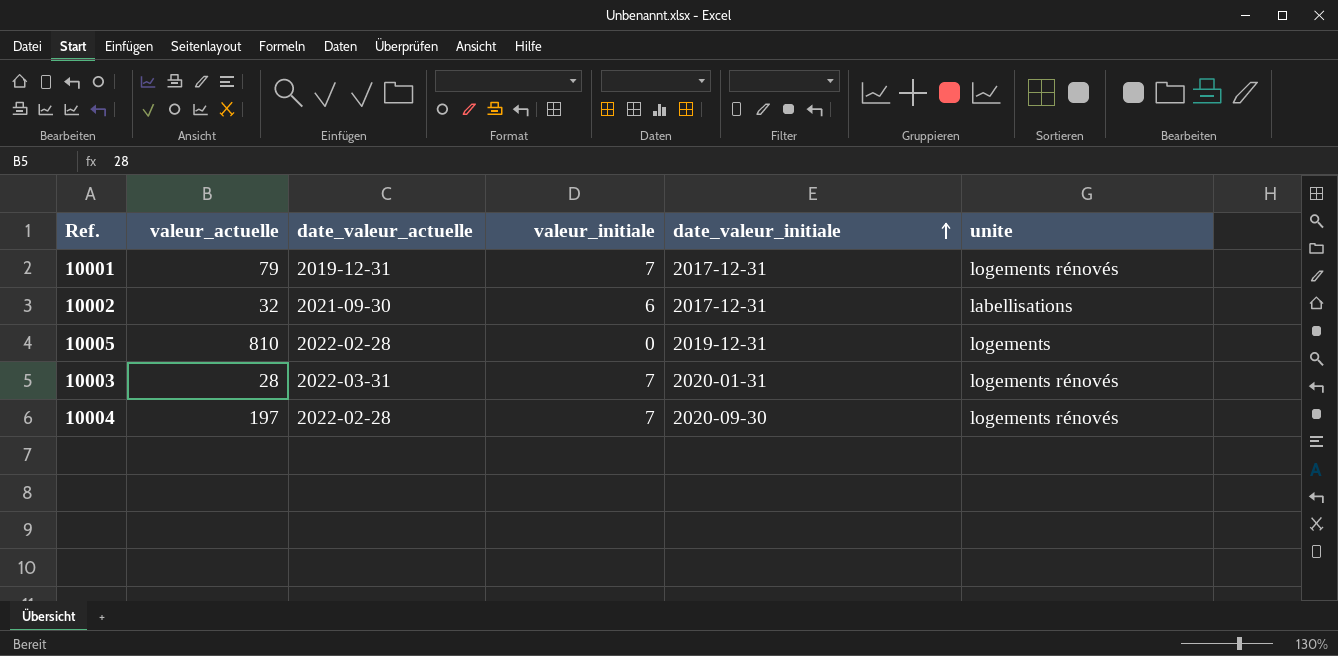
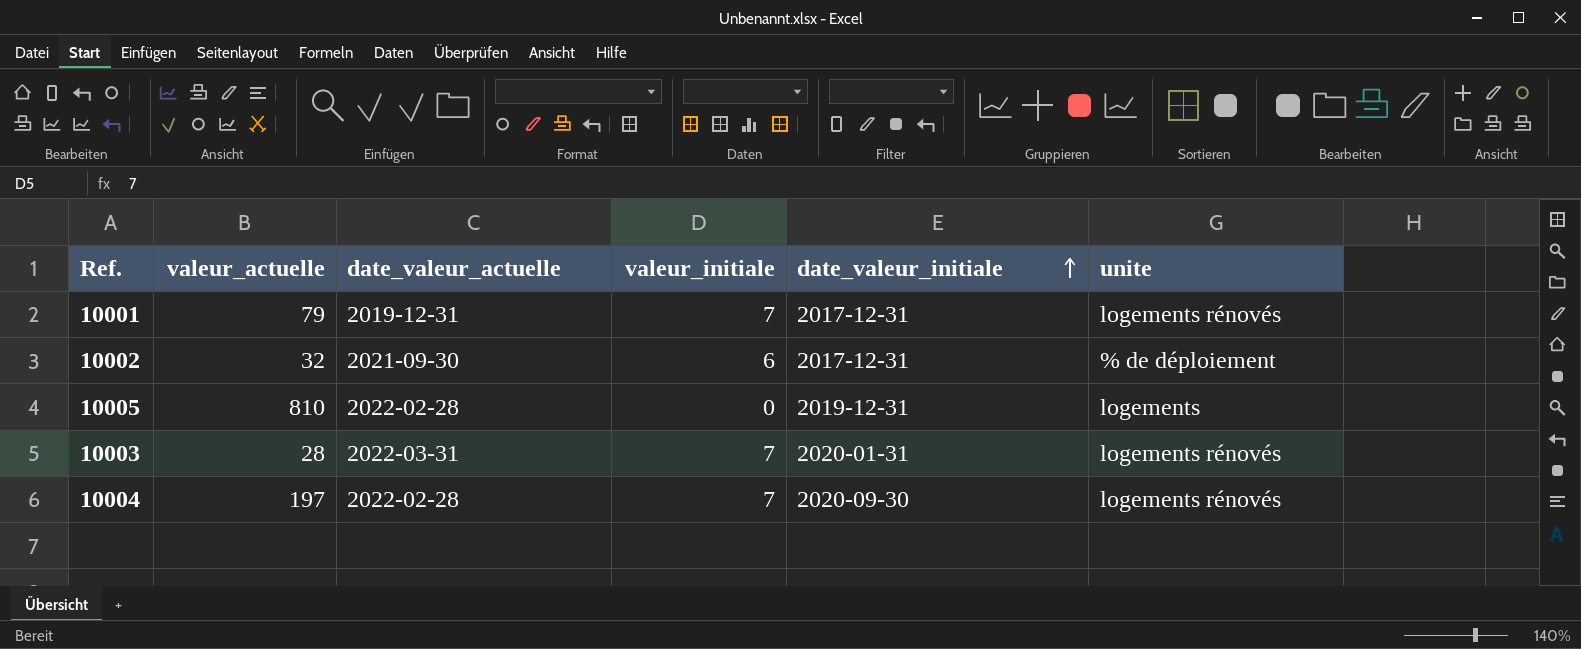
10002 | unite: labellisations -> % de déploiement

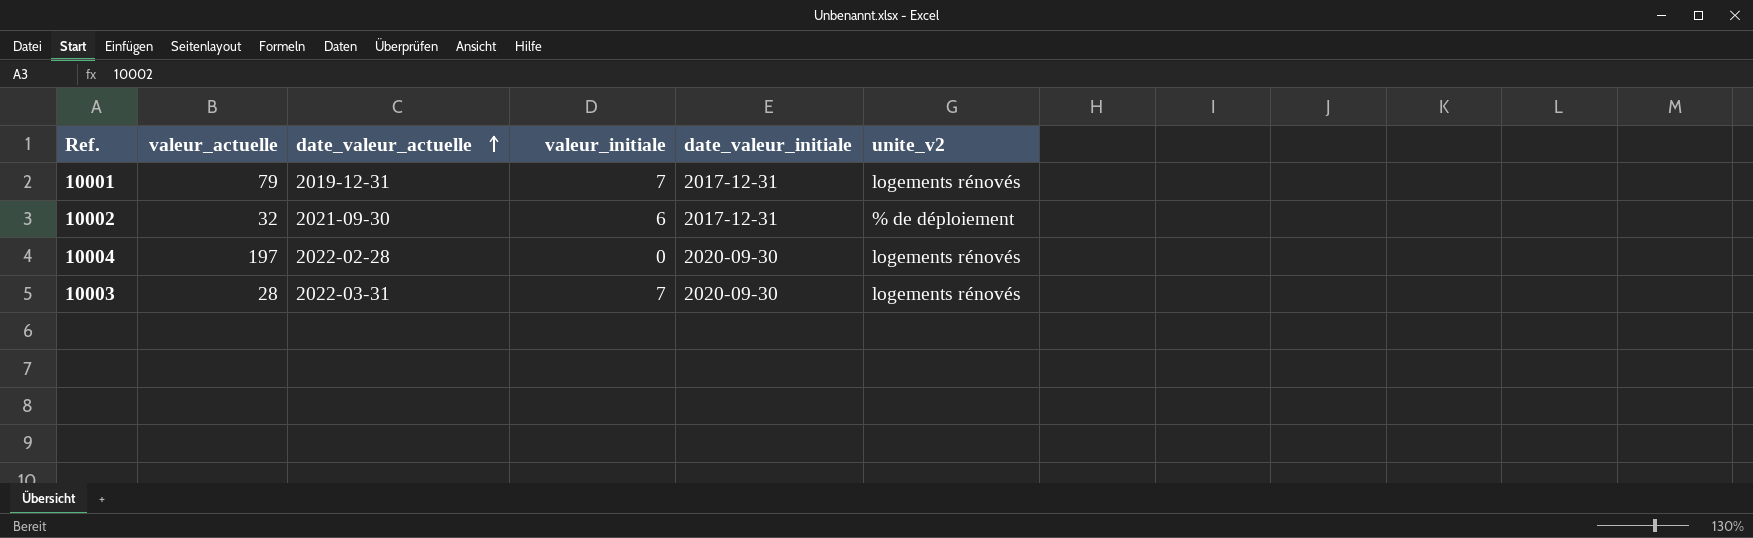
row order: date_valeur_initiale ascending -> date_valeur_actuelle ascending
column name: unite -> unite_v2
row 10005: 810 | 2022-02-28 | 0 | 2019-12-31 | logements -> none
10004 | valeur_initiale: 7 -> 0
10003 | date_valeur_initiale: 2020-01-31 -> 2020-09-30

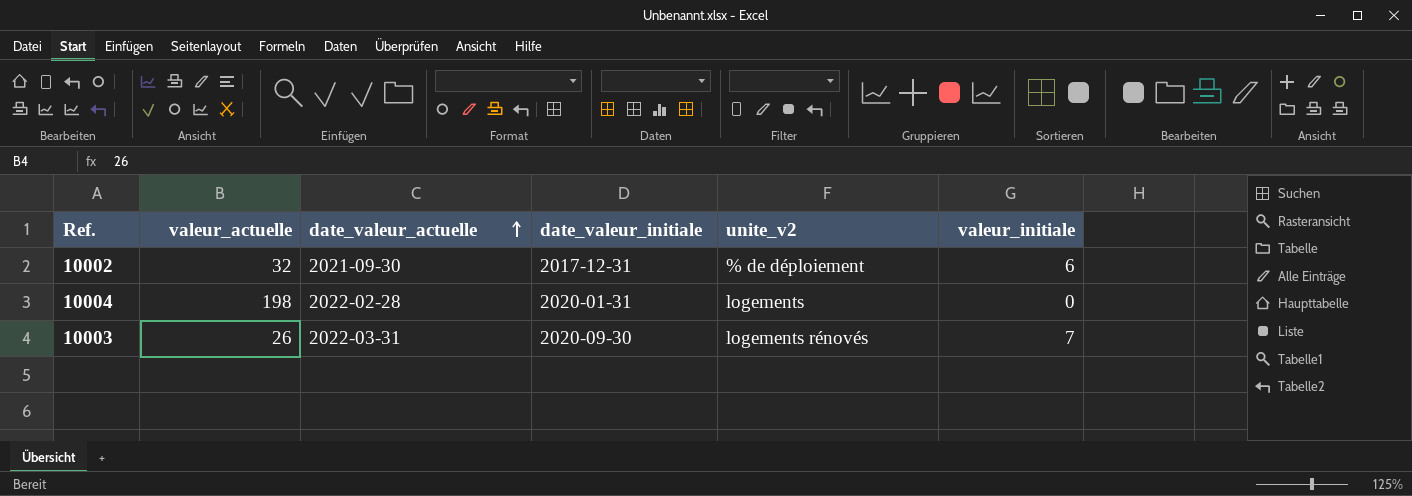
column valeur_initiale | position: 4 -> 6
row 10001: 79 | 2019-12-31 | 7 | 2017-12-31 | logements rénovés -> none
10004 | valeur_actuelle: 197 -> 198
10004 | date_valeur_initiale: 2020-09-30 -> 2020-01-31
10004 | unite_v2: logements rénovés -> logements
10003 | valeur_actuelle: 28 -> 26

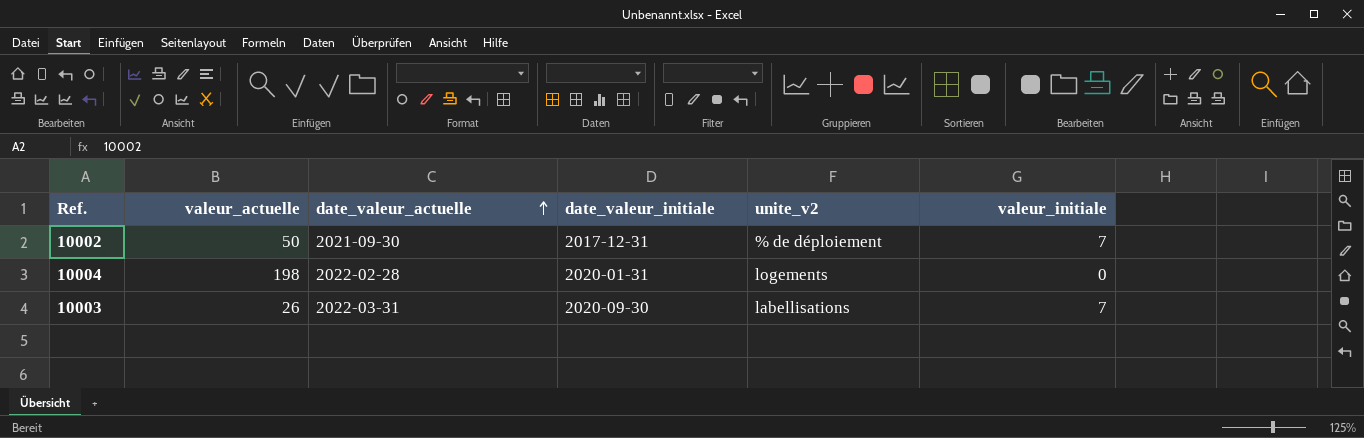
10002 | valeur_actuelle: 32 -> 50
10002 | valeur_initiale: 6 -> 7
10003 | unite_v2: logements rénovés -> labellisations

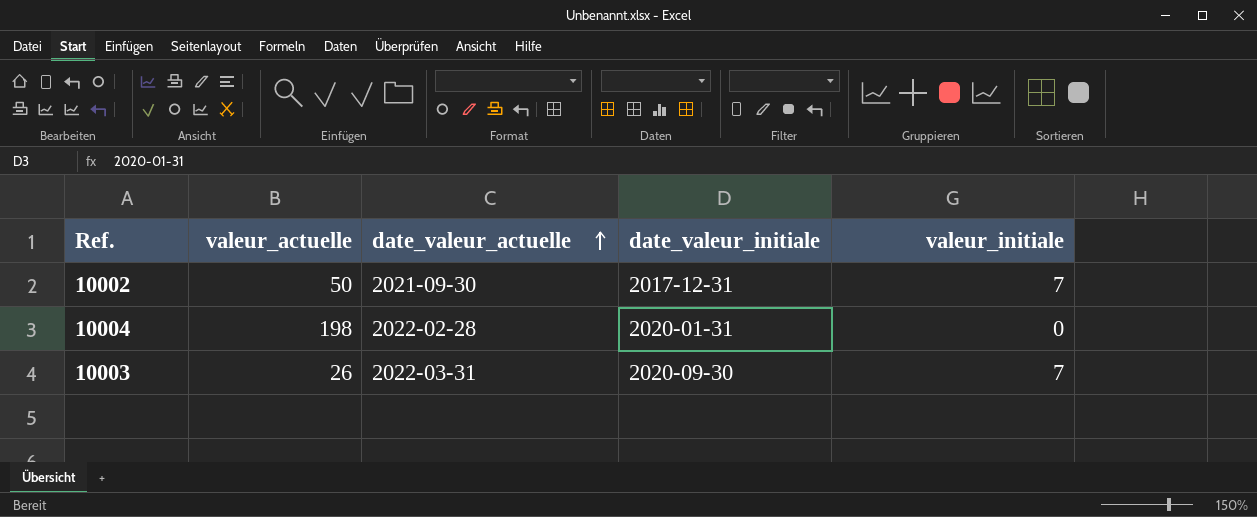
column unite_v2 | position: 5 -> none

